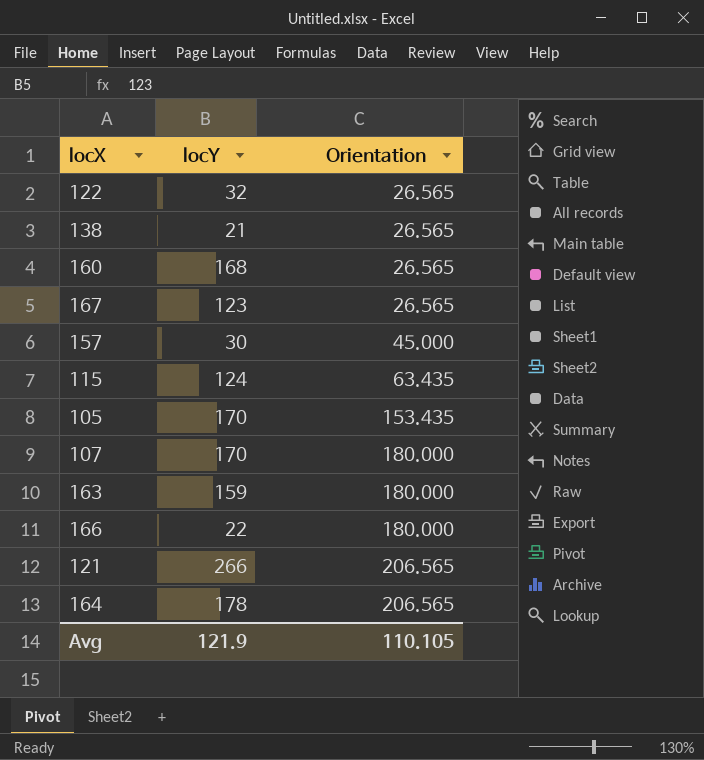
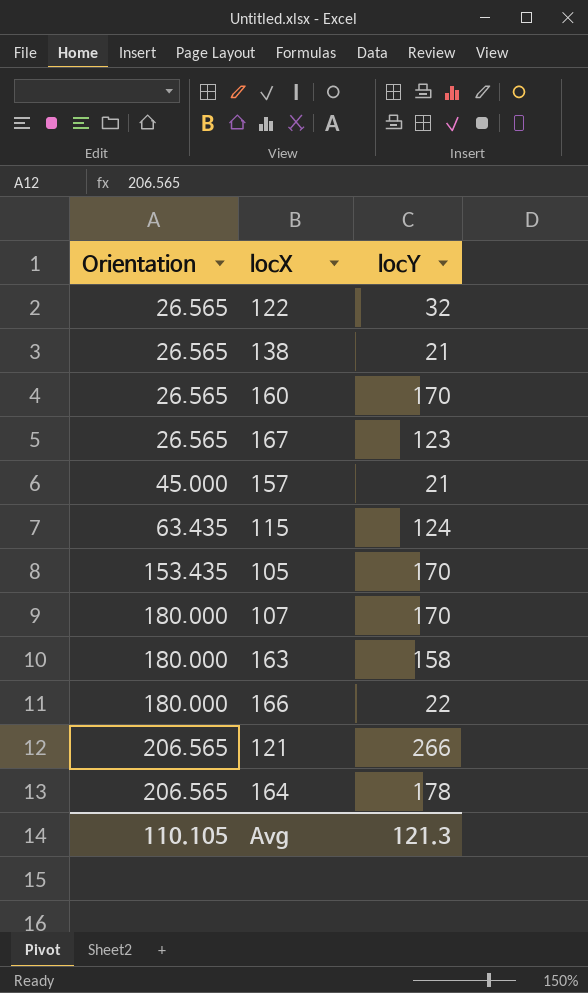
column Orientation | position: 3 -> 1
160 | locY: 168 -> 170
157 | locY: 30 -> 21
163 | locY: 159 -> 158
Avg | locY: 121.9 -> 121.3

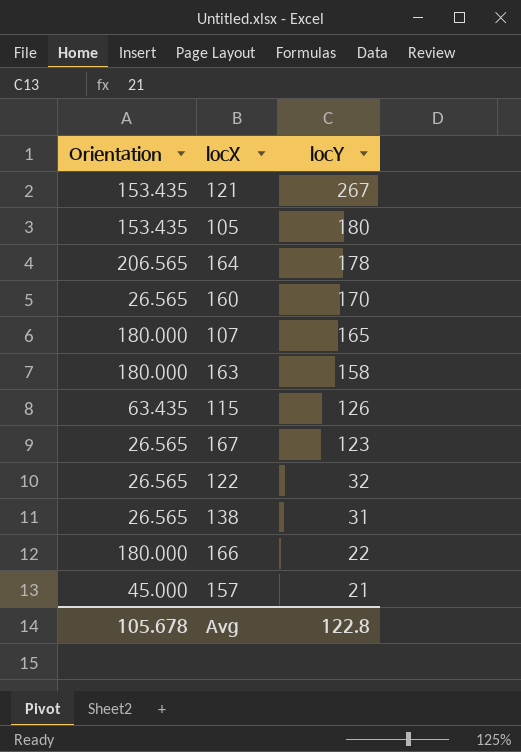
row order: Orientation ascending -> locY descending
121 | Orientation: 206.565 -> 153.435
121 | locY: 266 -> 267
105 | locY: 170 -> 180
107 | locY: 170 -> 165
115 | locY: 124 -> 126
138 | locY: 21 -> 31
Avg | Orientation: 110.105 -> 105.678
Avg | locY: 121.3 -> 122.8

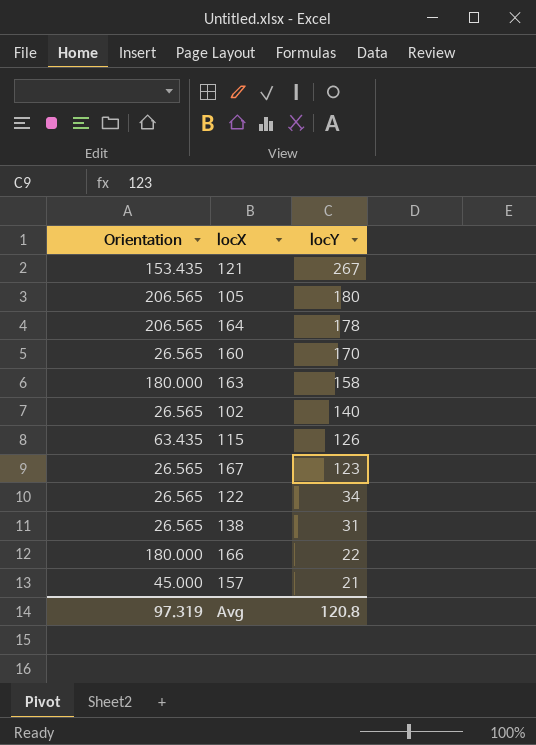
row 107: 180.000 | 165 -> none
105 | Orientation: 153.435 -> 206.565
row 102: none -> 26.565 | 140
122 | locY: 32 -> 34
Avg | Orientation: 105.678 -> 97.319
Avg | locY: 122.8 -> 120.8

